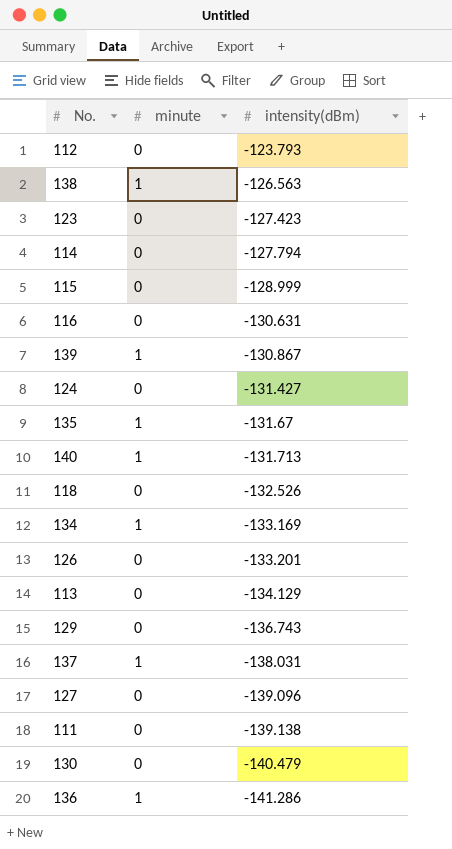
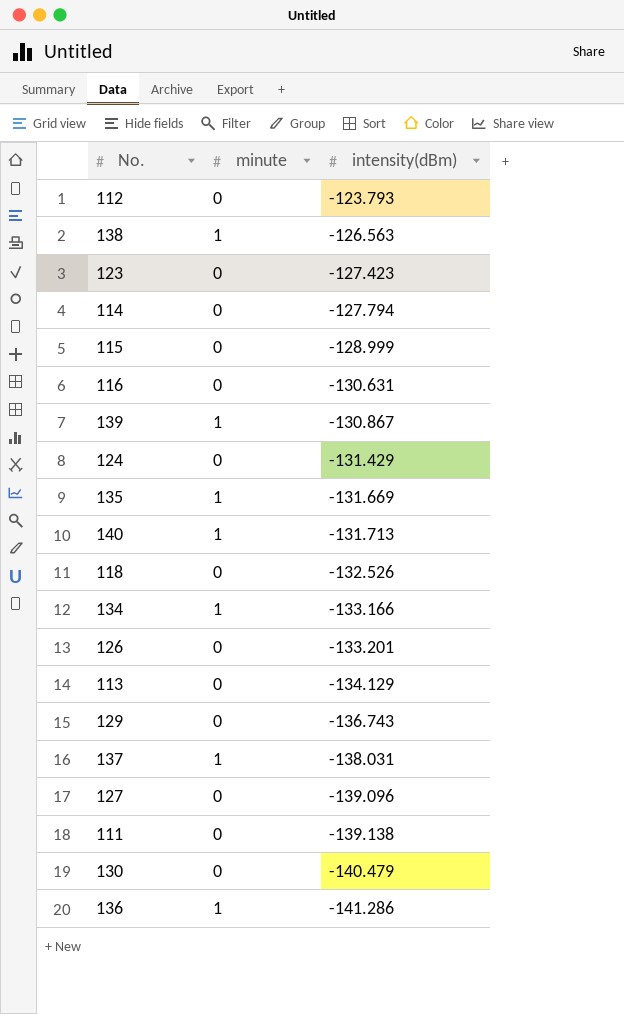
124 | intensity(dBm): -131.427 -> -131.429
135 | intensity(dBm): -131.67 -> -131.669
134 | intensity(dBm): -133.169 -> -133.166

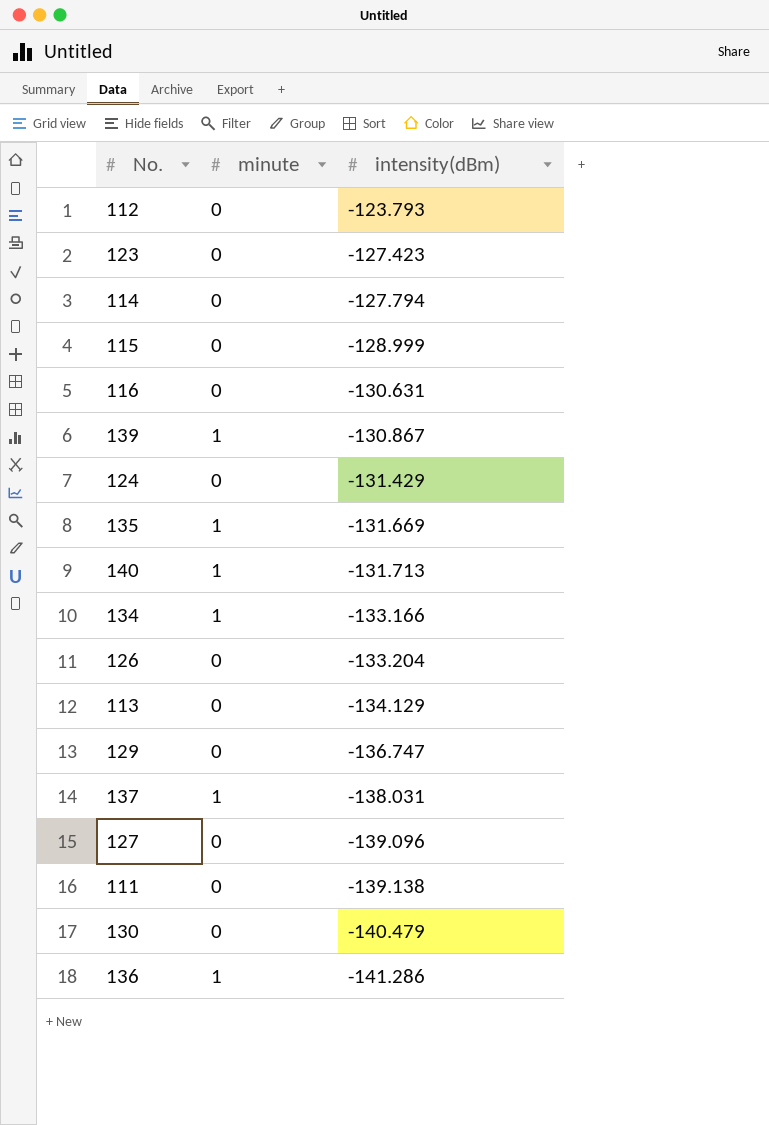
row 138: 1 | -126.563 -> none
row 118: 0 | -132.526 -> none
126 | intensity(dBm): -133.201 -> -133.204
129 | intensity(dBm): -136.743 -> -136.747

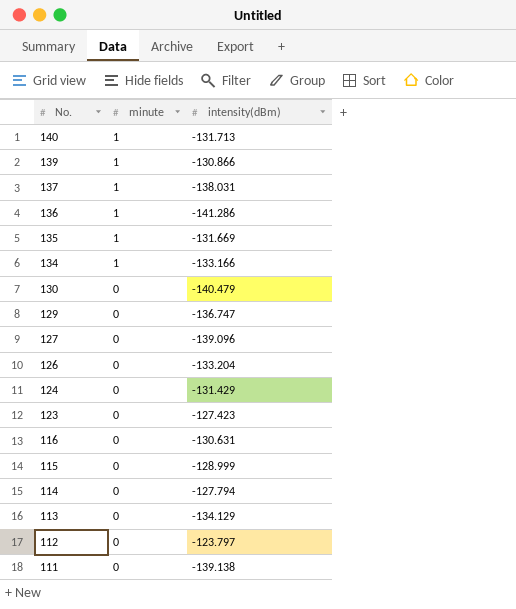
row order: intensity(dBm) descending -> No. descending
139 | intensity(dBm): -130.867 -> -130.866
112 | intensity(dBm): -123.793 -> -123.797

